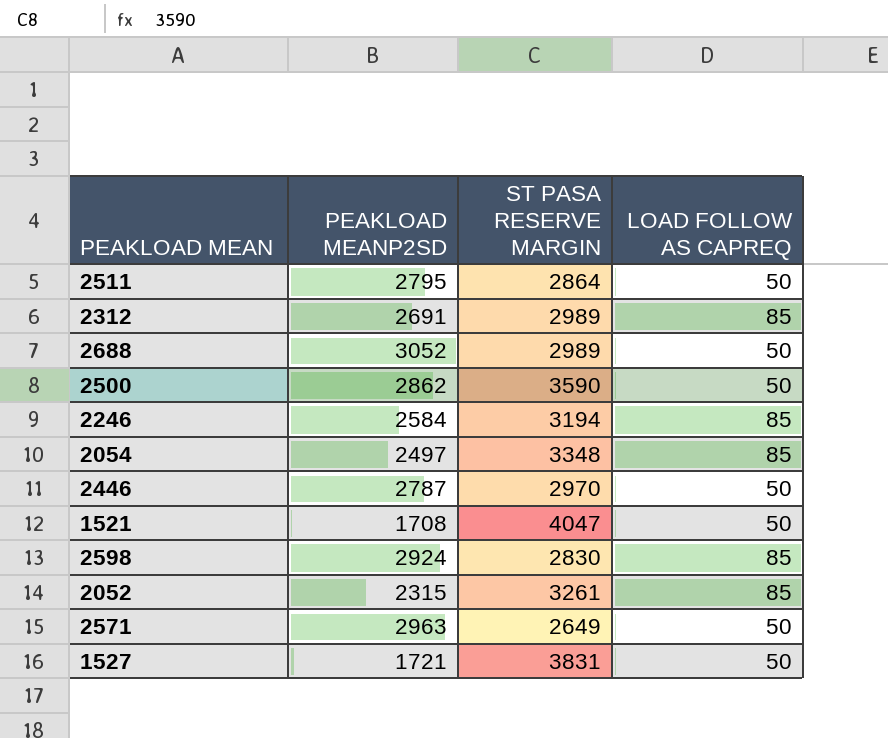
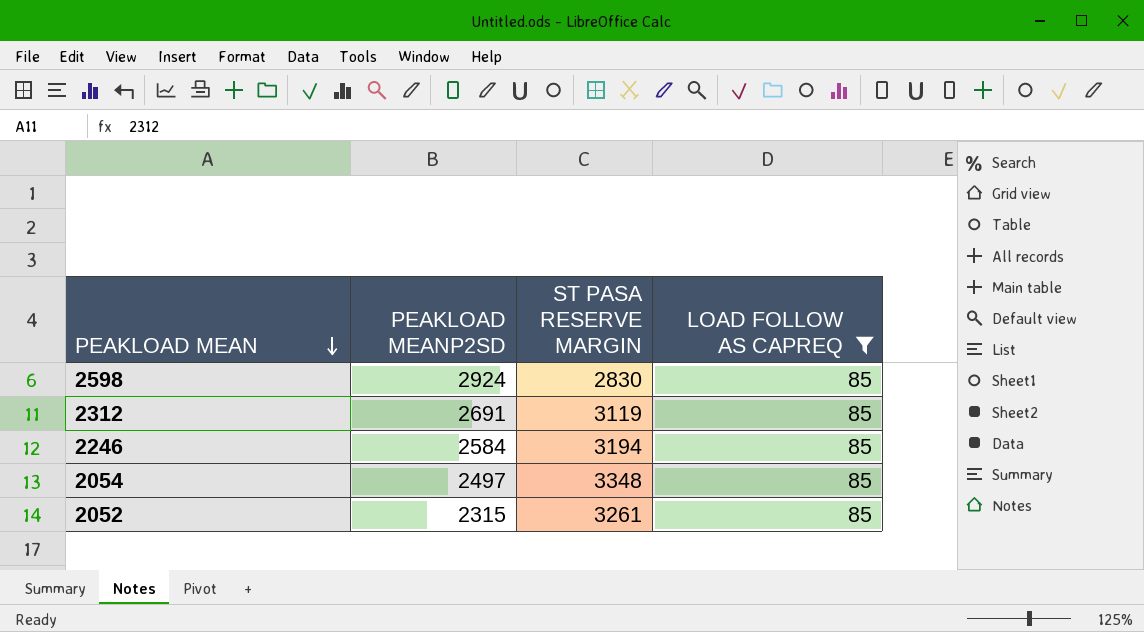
filter: none -> LOAD FOLLOW AS CAPREQ = 85
row order: none -> PEAKLOAD MEAN descending
2312 | ST PASA RESERVE MARGIN: 2989 -> 3119

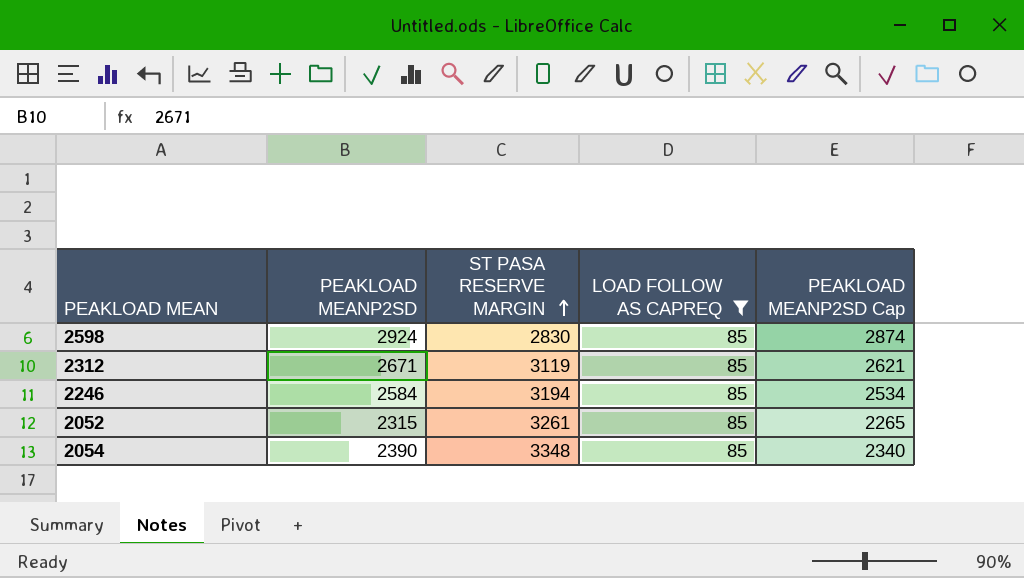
row order: PEAKLOAD MEAN descending -> ST PASA RESERVE MARGIN ascending
column PEAKLOAD MEANP2SD Cap | formula: none -> [PEAKLOAD MEANP2SD] - 50
2312 | PEAKLOAD MEANP2SD: 2691 -> 2671
2054 | PEAKLOAD MEANP2SD: 2497 -> 2390

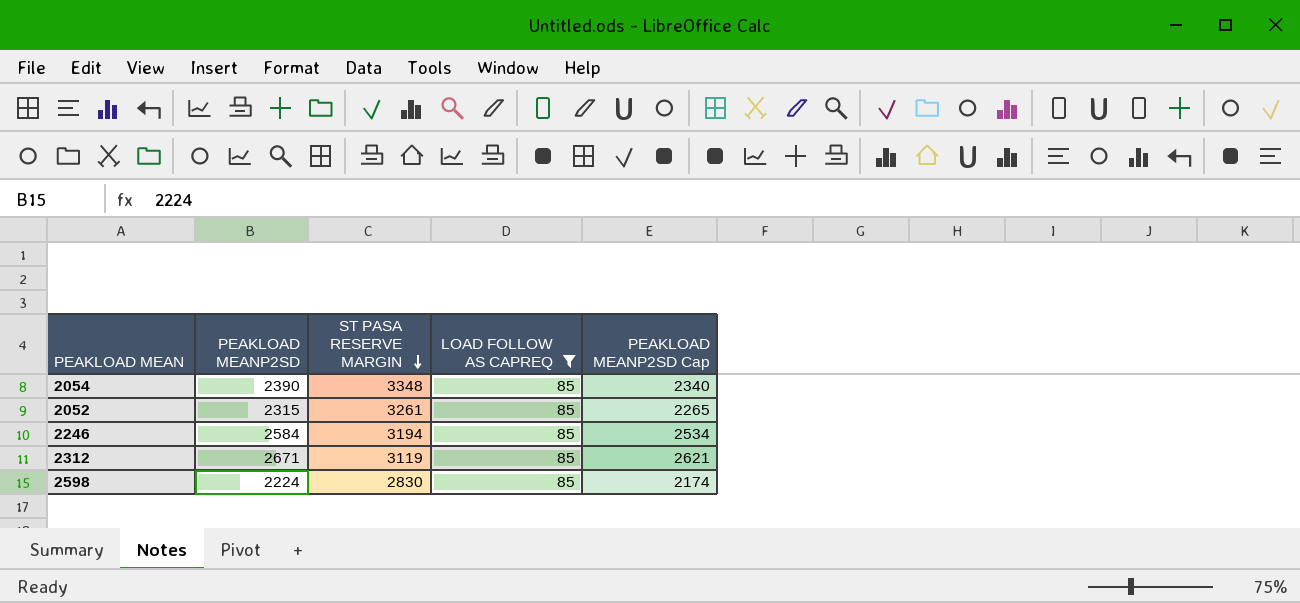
row order: ST PASA RESERVE MARGIN ascending -> ST PASA RESERVE MARGIN descending
2598 | PEAKLOAD MEANP2SD: 2924 -> 2224
2598 | PEAKLOAD MEANP2SD Cap: 2874 -> 2174

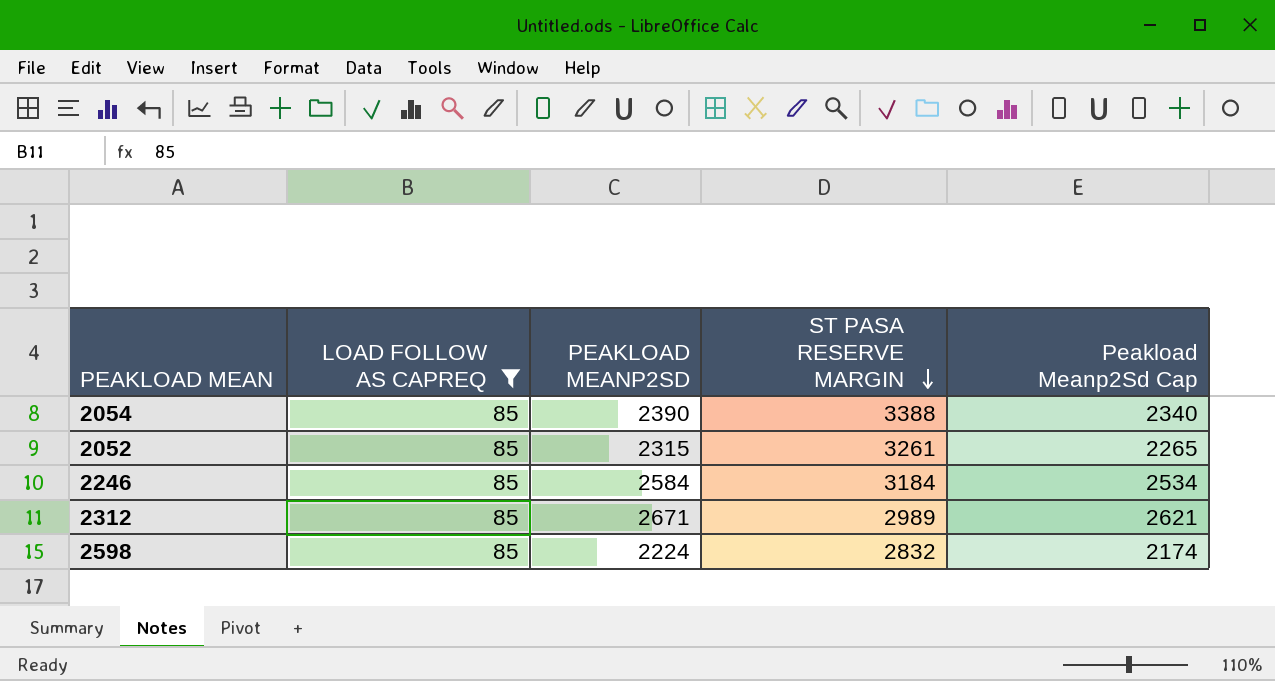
column LOAD FOLLOW AS CAPREQ | position: 4 -> 2
column name: PEAKLOAD MEANP2SD Cap -> Peakload Meanp2Sd Cap
2054 | ST PASA RESERVE MARGIN: 3348 -> 3388
2246 | ST PASA RESERVE MARGIN: 3194 -> 3184
2312 | ST PASA RESERVE MARGIN: 3119 -> 2989
2598 | ST PASA RESERVE MARGIN: 2830 -> 2832

